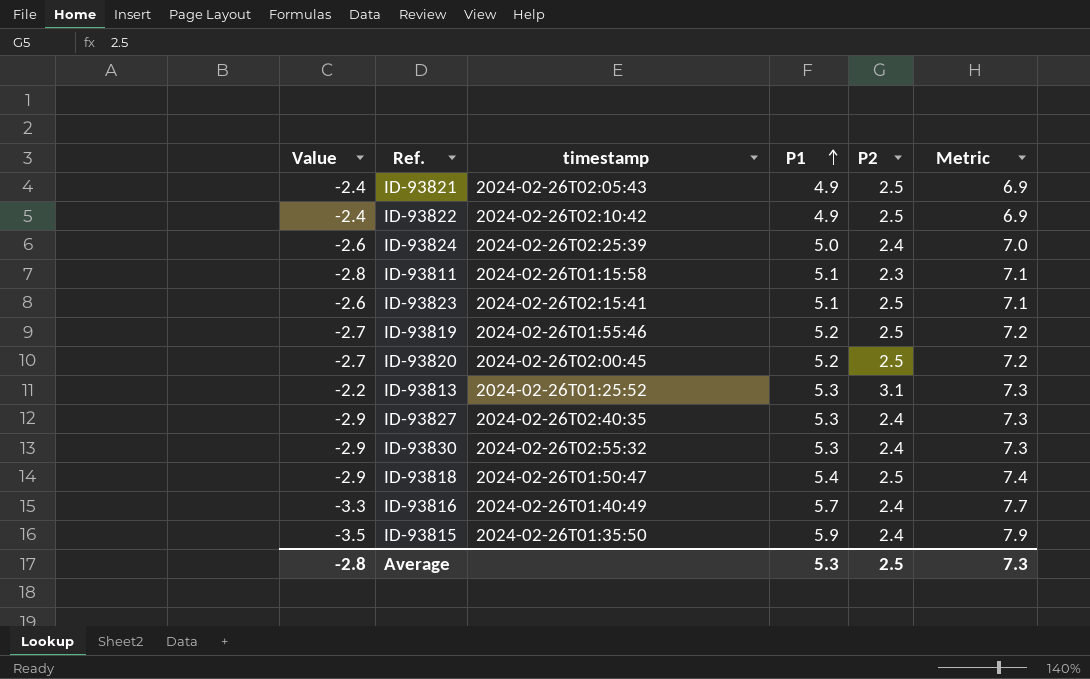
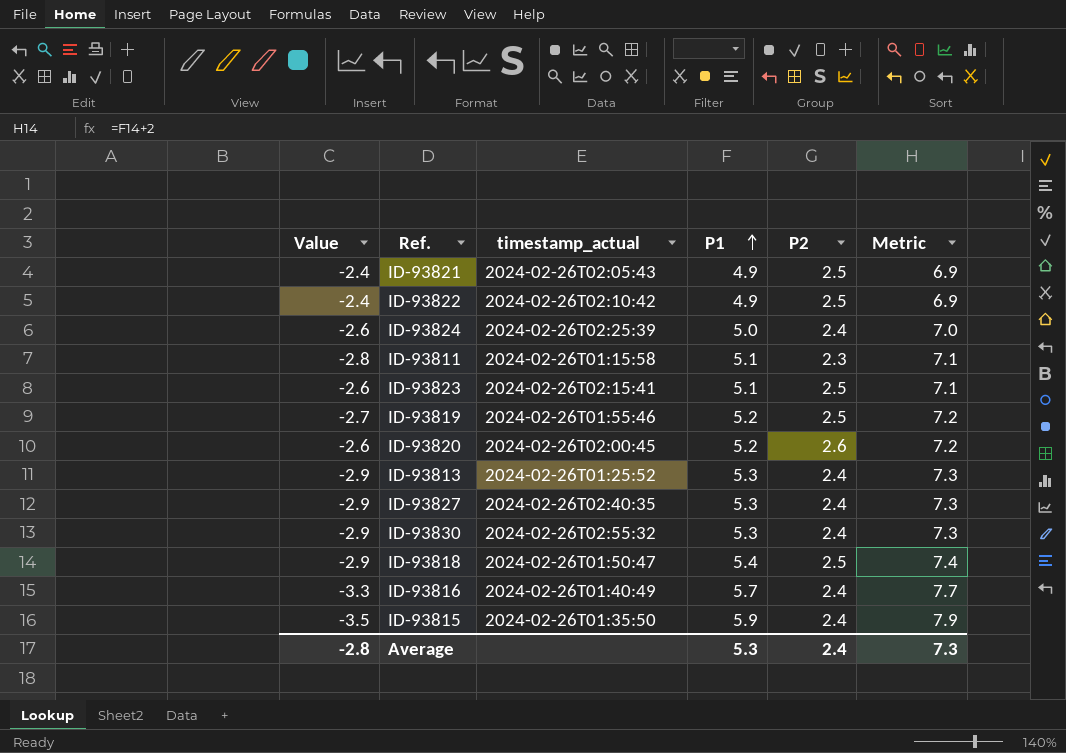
column name: timestamp -> timestamp_actual
ID-93820 | Value: -2.7 -> -2.6
ID-93820 | P2: 2.5 -> 2.6
ID-93813 | Value: -2.2 -> -2.9
ID-93813 | P2: 3.1 -> 2.4
Average | P2: 2.5 -> 2.4

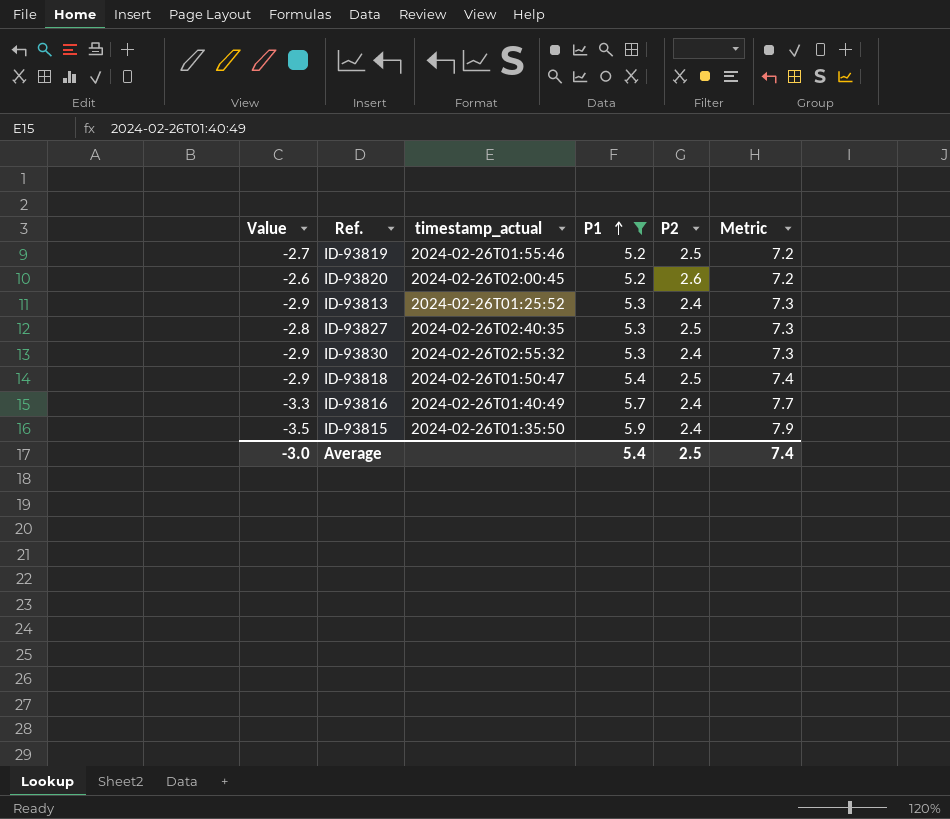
filter: none -> P1 >= 5.2
ID-93827 | Value: -2.9 -> -2.8
ID-93827 | P2: 2.4 -> 2.5
Average | Value: -2.8 -> -3.0
Average | P1: 5.3 -> 5.4
Average | P2: 2.4 -> 2.5
Average | Metric: 7.3 -> 7.4

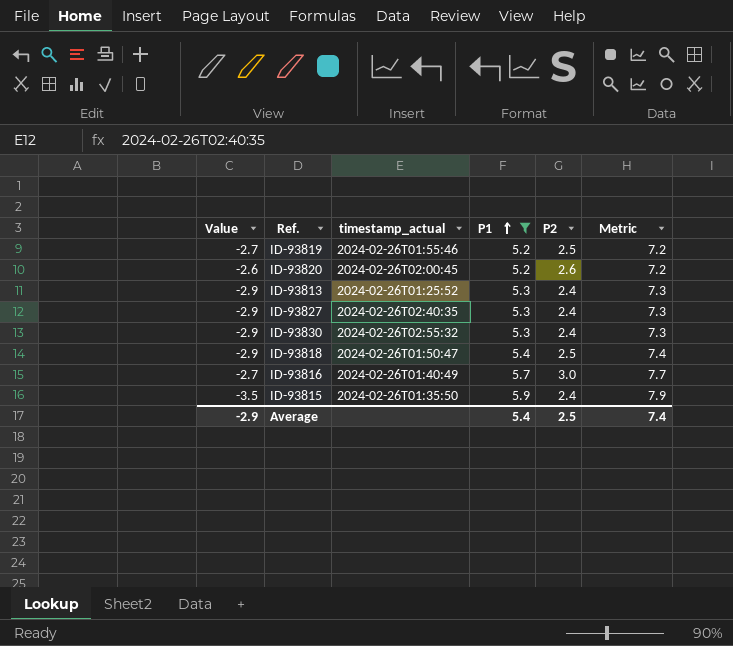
ID-93827 | Value: -2.8 -> -2.9
ID-93827 | P2: 2.5 -> 2.4
ID-93816 | Value: -3.3 -> -2.7
ID-93816 | P2: 2.4 -> 3.0
Average | Value: -3.0 -> -2.9

